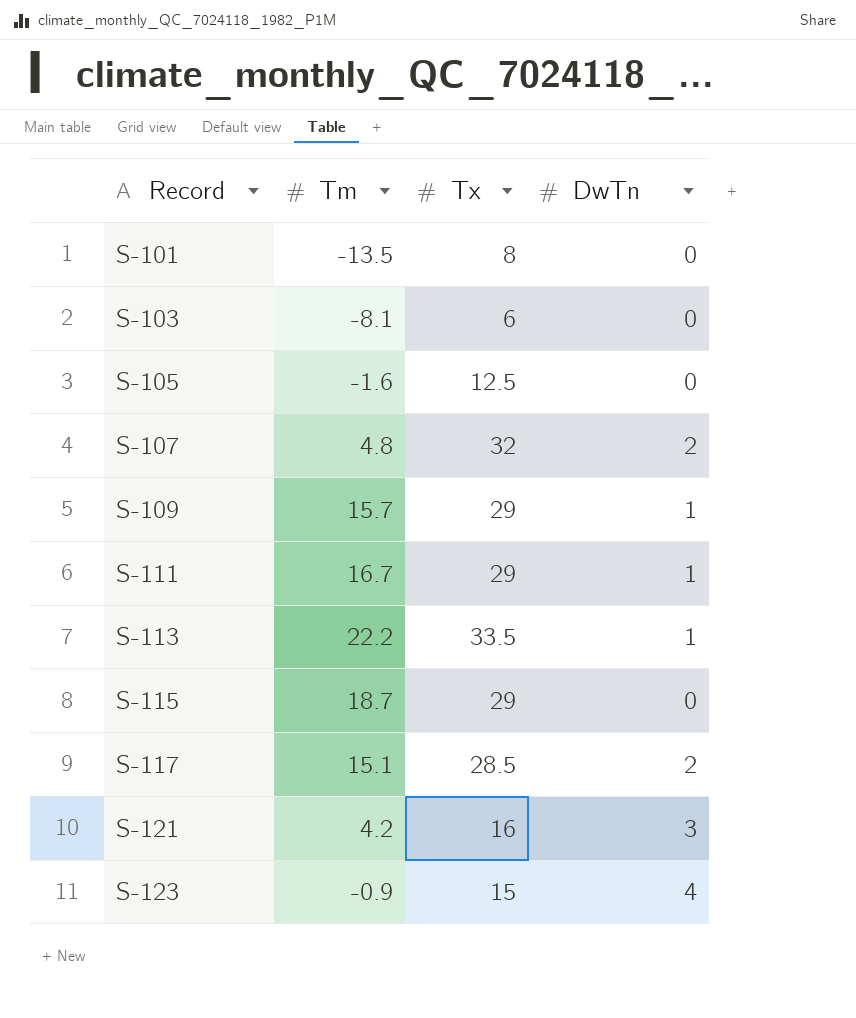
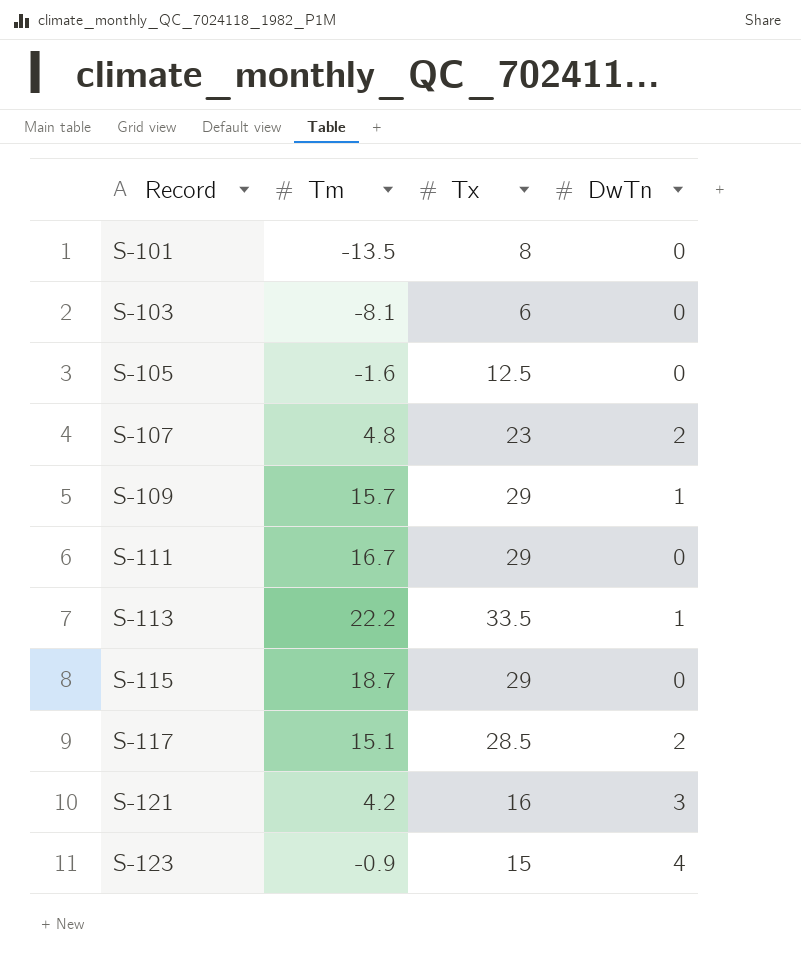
S-107 | Tx: 32 -> 23
S-111 | DwTn: 1 -> 0

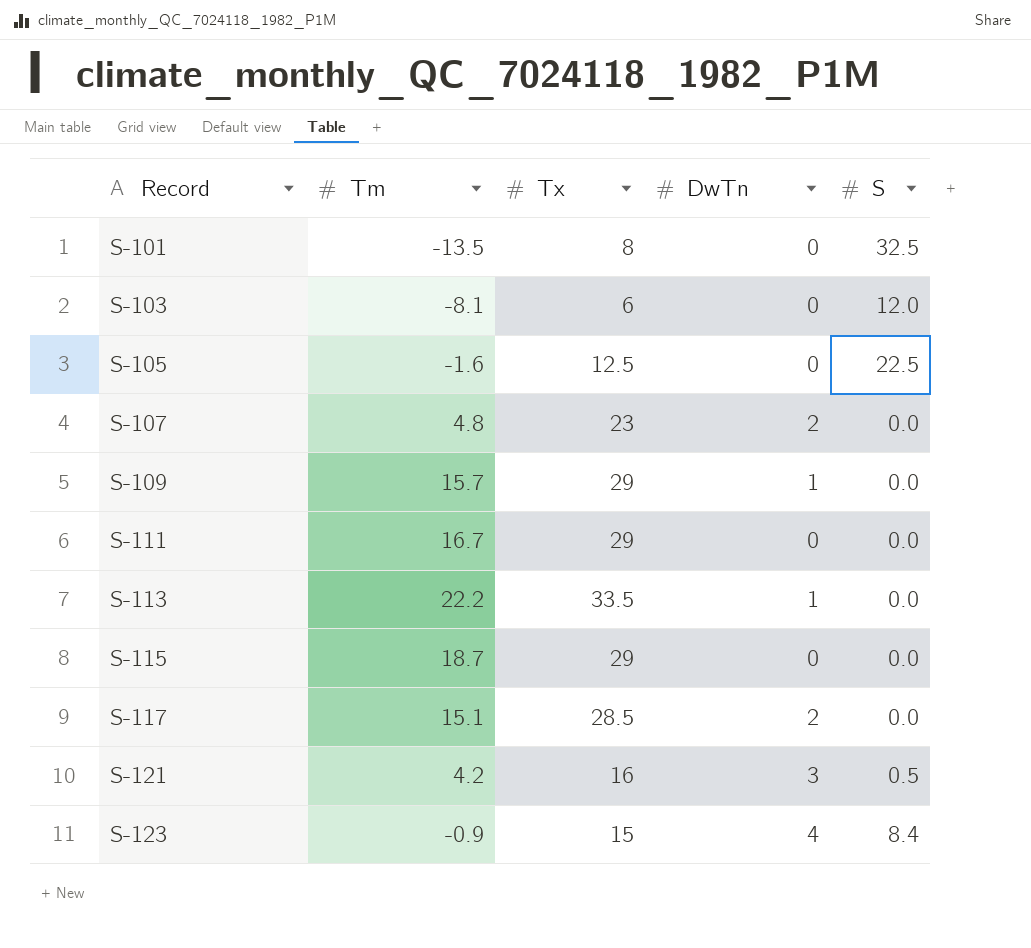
column S | position: none -> 5

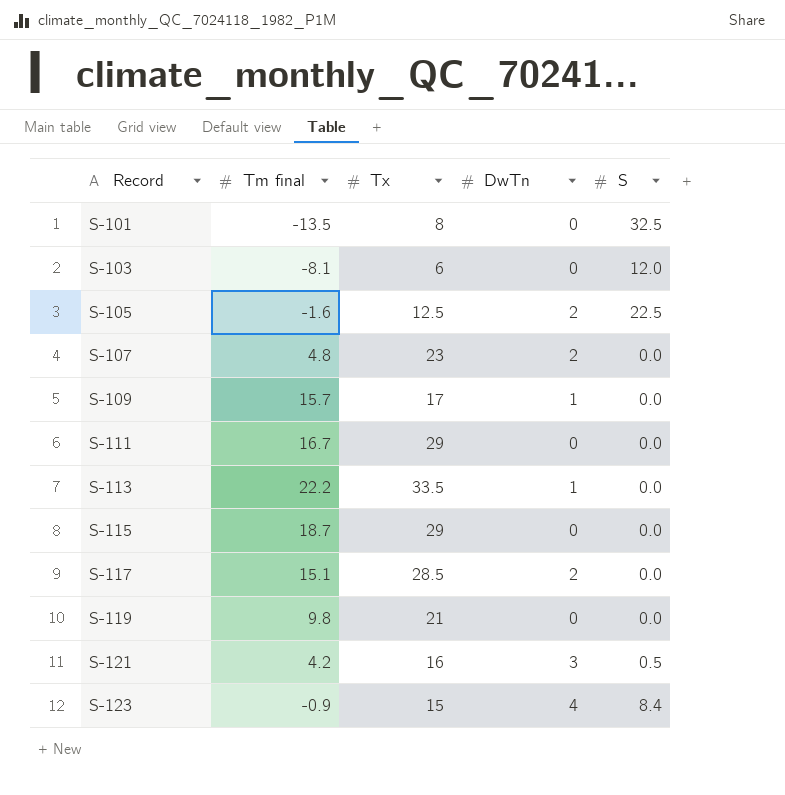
column name: Tm -> Tm final
S-105 | DwTn: 0 -> 2
S-109 | Tx: 29 -> 17
row S-119: none -> 9.8 | 21 | 0 | 0.0

